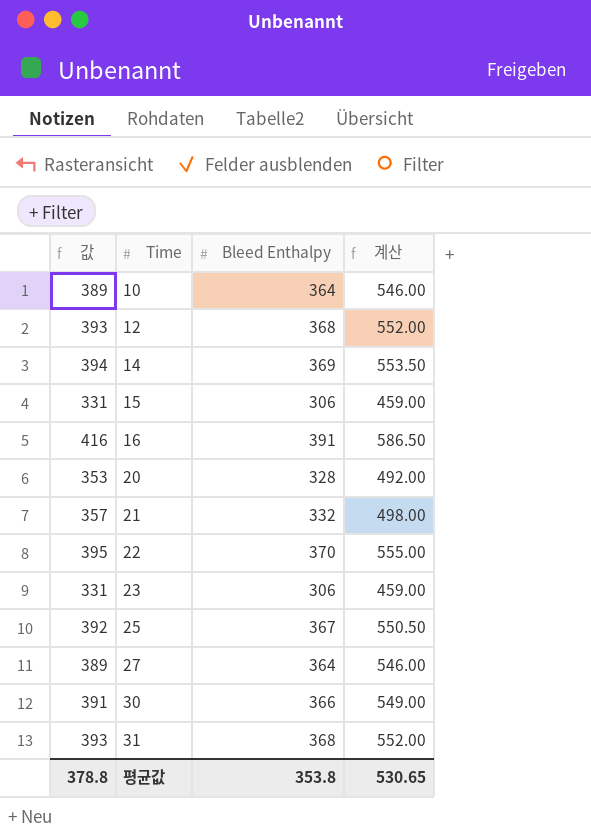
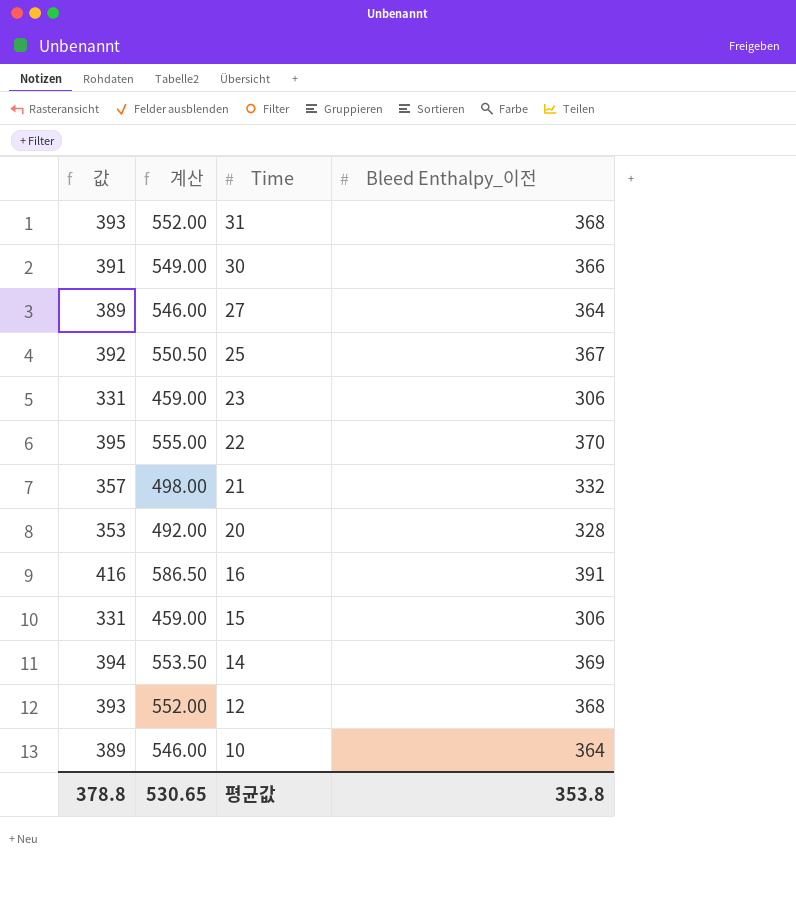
row order: Time ascending -> Time descending
column 계산 | position: 4 -> 2
column name: Bleed Enthalpy -> Bleed Enthalpy_이전

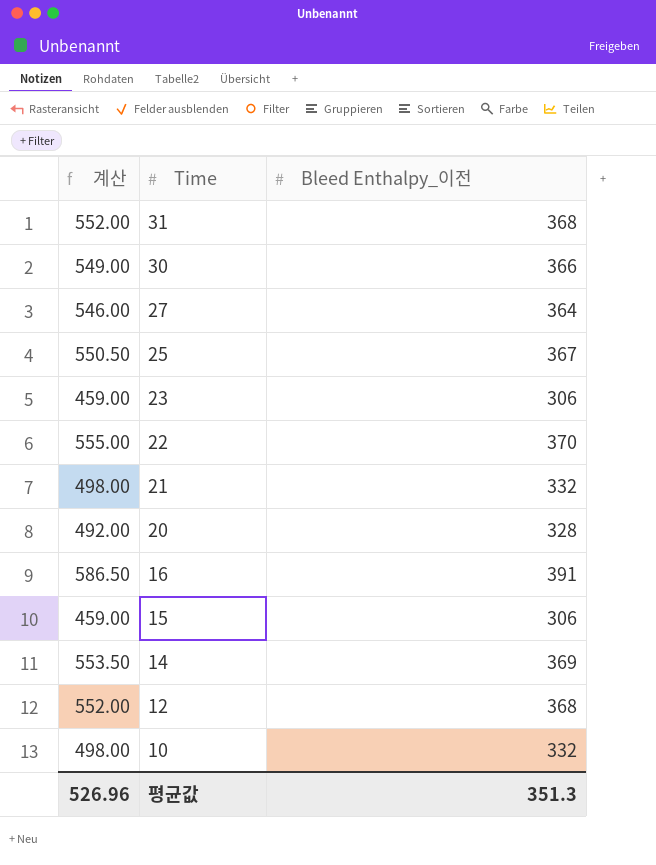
column 값 | formula: [Bleed Enthalpy_이전] + 25 -> none
10 | 계산: 546.00 -> 498.00
10 | Bleed Enthalpy_이전: 364 -> 332
평균값 | 계산: 530.65 -> 526.96
평균값 | Bleed Enthalpy_이전: 353.8 -> 351.3

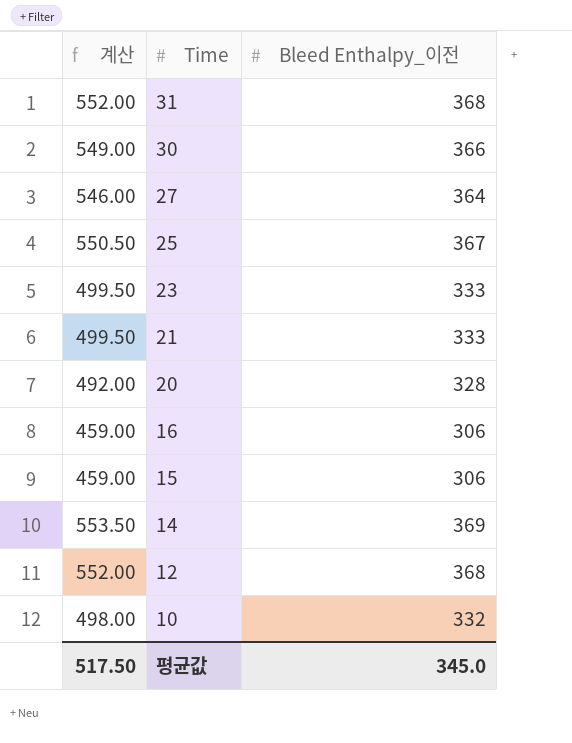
row 22: 555.00 | 370 -> none
23 | 계산: 459.00 -> 499.50
23 | Bleed Enthalpy_이전: 306 -> 333
21 | 계산: 498.00 -> 499.50
21 | Bleed Enthalpy_이전: 332 -> 333
16 | 계산: 586.50 -> 459.00
16 | Bleed Enthalpy_이전: 391 -> 306
평균값 | 계산: 526.96 -> 517.50
평균값 | Bleed Enthalpy_이전: 351.3 -> 345.0

